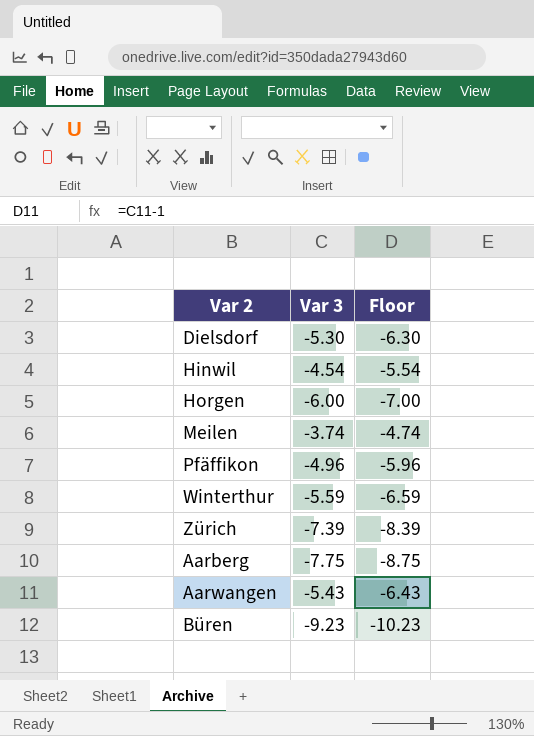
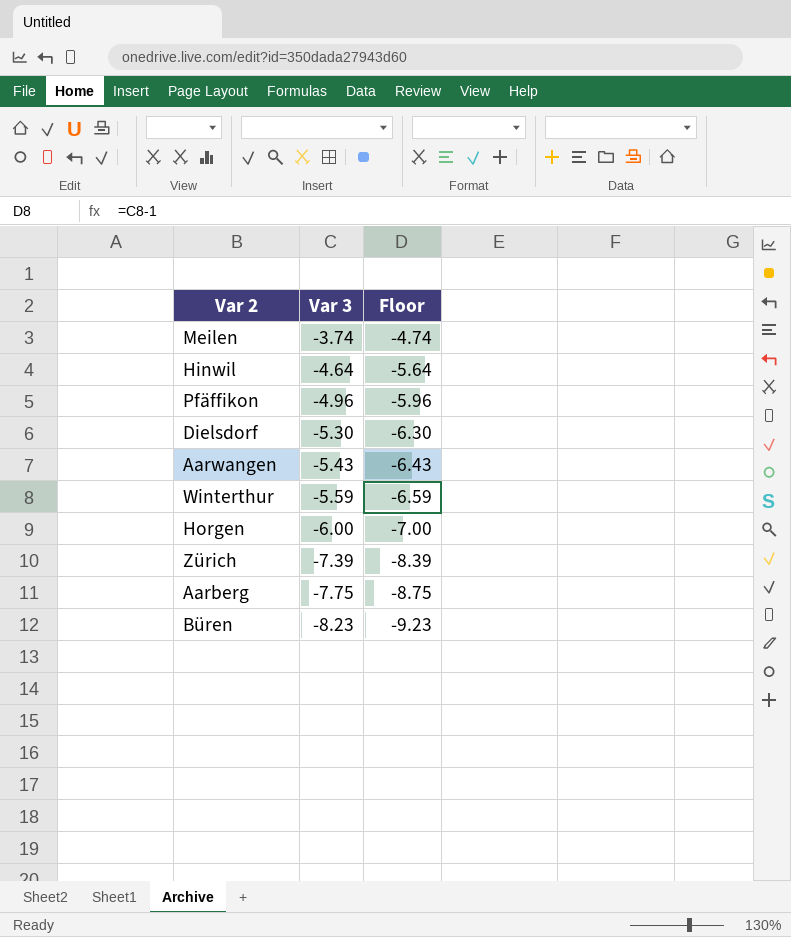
row order: none -> Var 3 descending
Hinwil | Var 3: -4.54 -> -4.64
Hinwil | Floor: -5.54 -> -5.64
Büren | Var 3: -9.23 -> -8.23
Büren | Floor: -10.23 -> -9.23

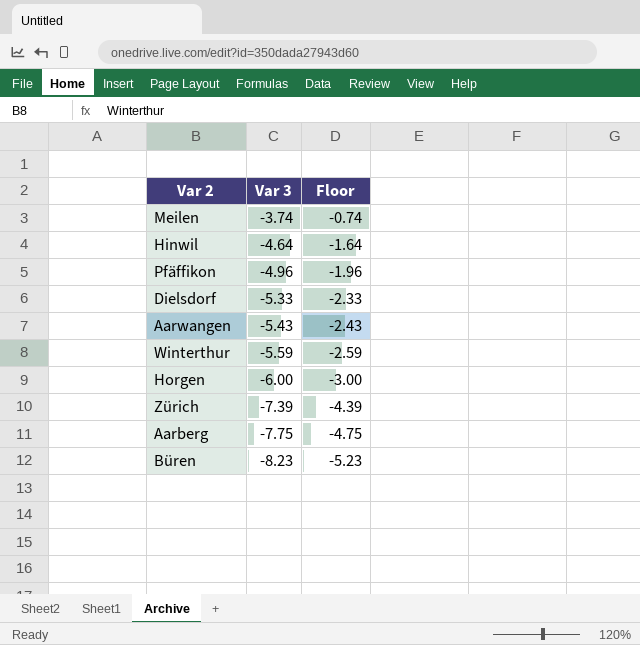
column Floor | formula: [Var 3] - 1 -> [Var 3] + 3
Dielsdorf | Var 3: -5.30 -> -5.33

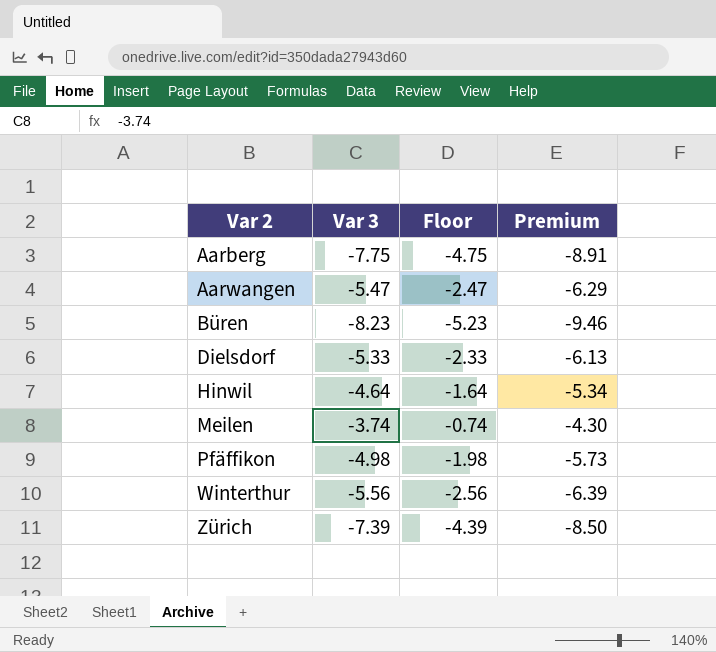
row order: Var 3 descending -> Var 2 ascending
column Premium | formula: none -> [Var 3] * 1.15
row Horgen: -6.00 | -3.00 -> none
Aarwangen | Var 3: -5.43 -> -5.47
Aarwangen | Floor: -2.43 -> -2.47
Pfäffikon | Var 3: -4.96 -> -4.98
Pfäffikon | Floor: -1.96 -> -1.98
Winterthur | Var 3: -5.59 -> -5.56
Winterthur | Floor: -2.59 -> -2.56

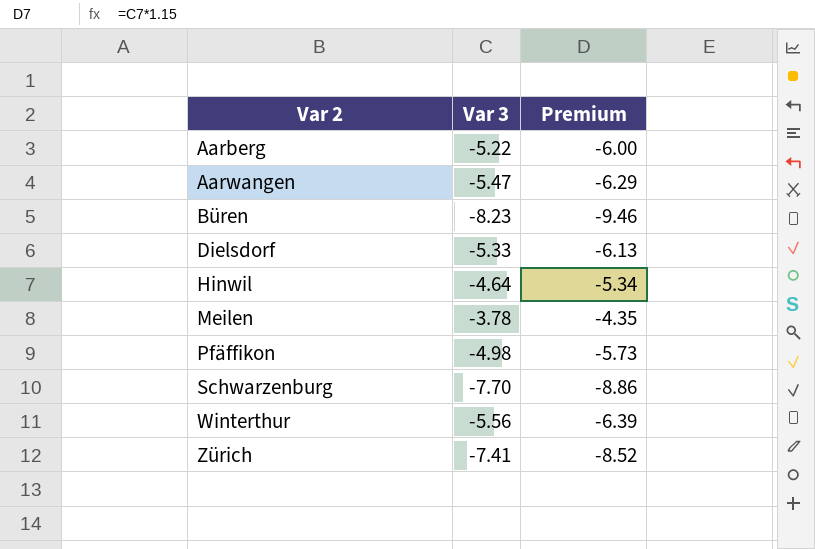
column Floor | formula: [Var 3] + 3 -> none
Aarberg | Var 3: -7.75 -> -5.22
Aarberg | Premium: -8.91 -> -6.00
Meilen | Var 3: -3.74 -> -3.78
Meilen | Premium: -4.30 -> -4.35
row Schwarzenburg: none -> -7.70 | -8.86
Zürich | Var 3: -7.39 -> -7.41
Zürich | Premium: -8.50 -> -8.52

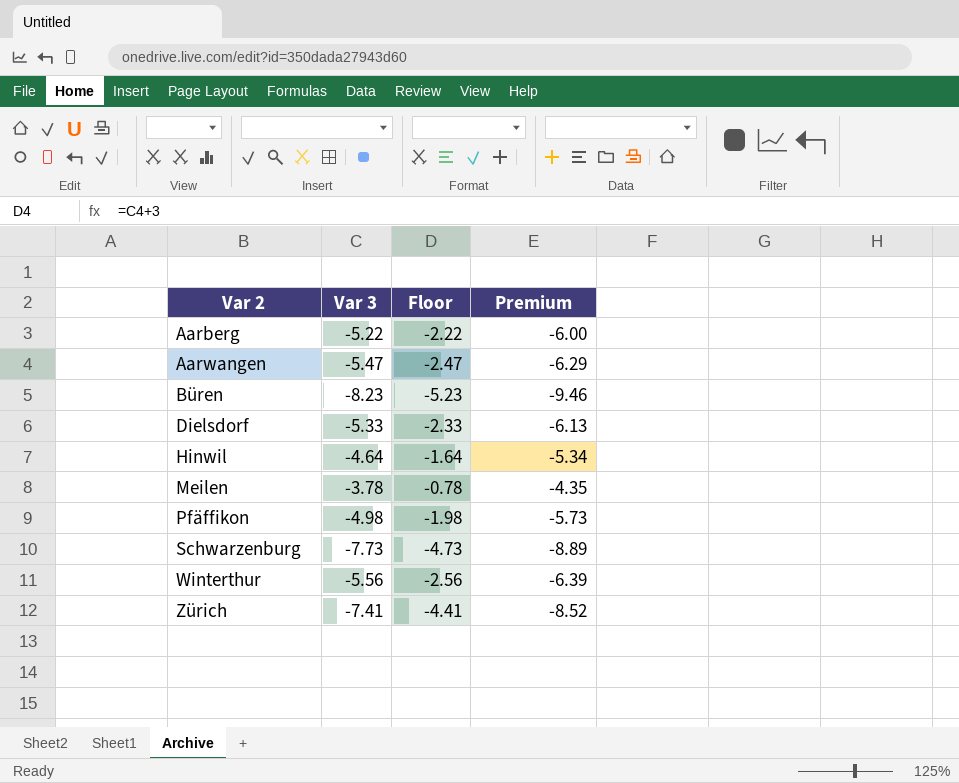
column Floor | formula: none -> [Var 3] + 3
Schwarzenburg | Var 3: -7.70 -> -7.73
Schwarzenburg | Premium: -8.86 -> -8.89

